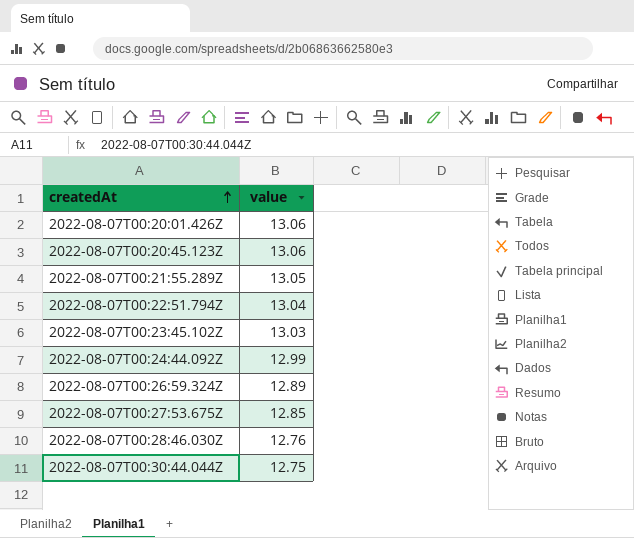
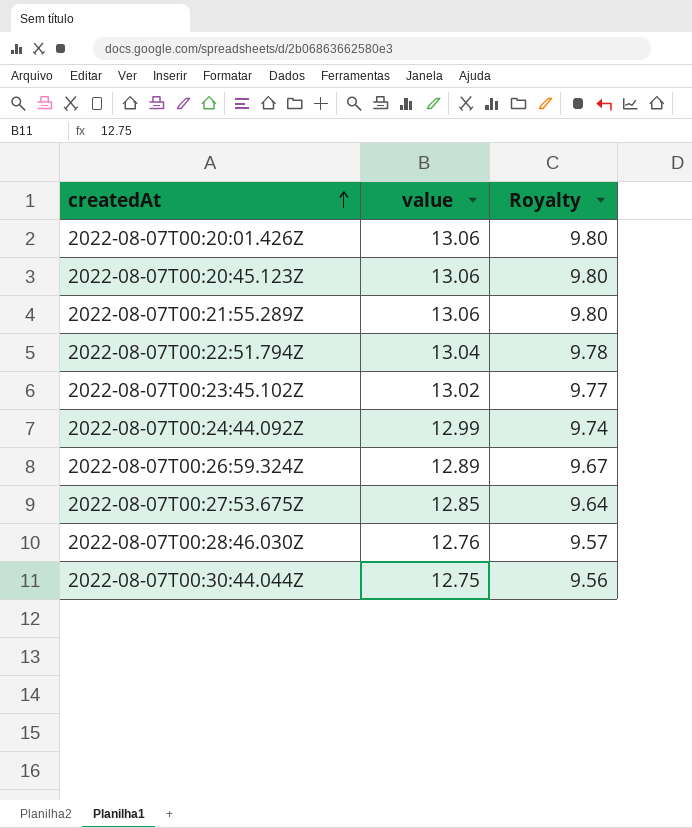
column Royalty | formula: none -> [value] * 0.75
2022-08-07T00:21:55.289Z | value: 13.05 -> 13.06
2022-08-07T00:23:45.102Z | value: 13.03 -> 13.02

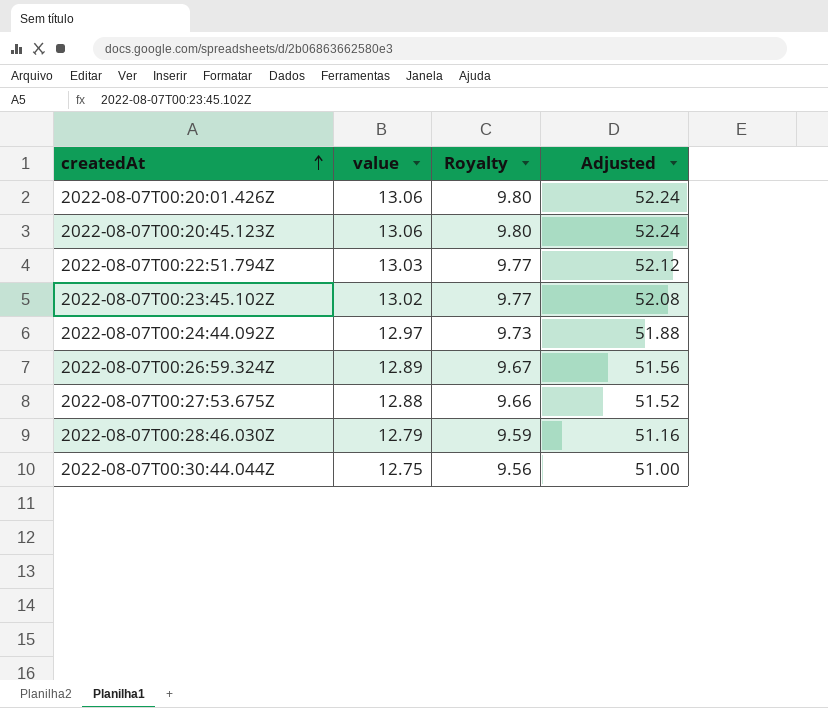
column Adjusted | formula: none -> [value] * 4
row 2022-08-07T00:21:55.289Z: 13.06 | 9.80 -> none
2022-08-07T00:22:51.794Z | value: 13.04 -> 13.03
2022-08-07T00:22:51.794Z | Royalty: 9.78 -> 9.77
2022-08-07T00:24:44.092Z | value: 12.99 -> 12.97
2022-08-07T00:24:44.092Z | Royalty: 9.74 -> 9.73
2022-08-07T00:27:53.675Z | value: 12.85 -> 12.88
2022-08-07T00:27:53.675Z | Royalty: 9.64 -> 9.66
2022-08-07T00:28:46.030Z | value: 12.76 -> 12.79
2022-08-07T00:28:46.030Z | Royalty: 9.57 -> 9.59

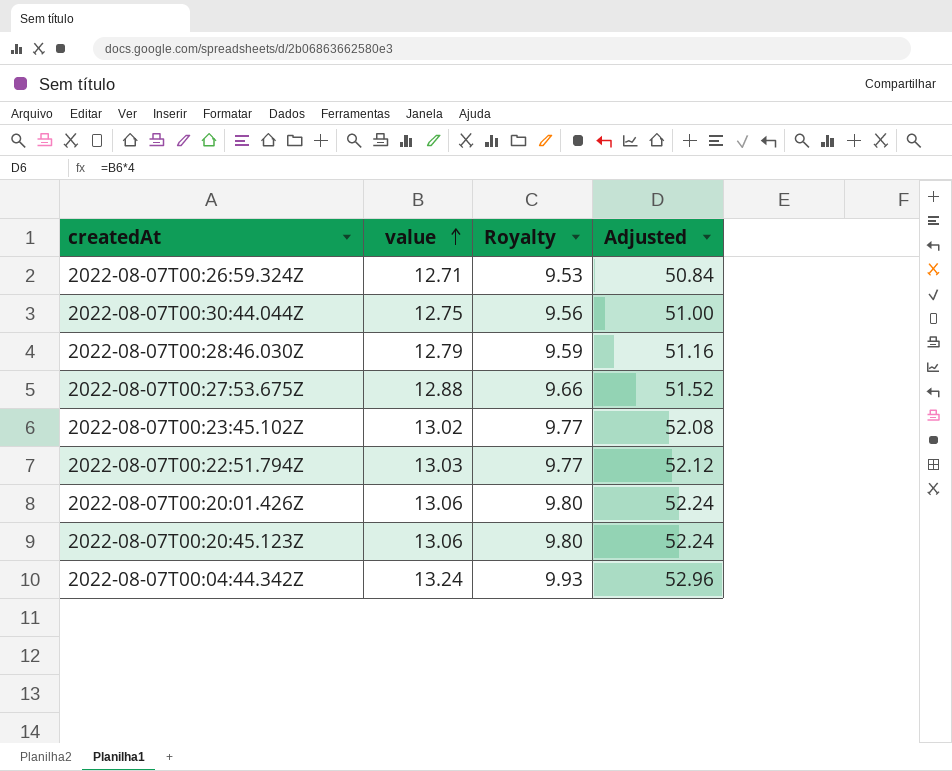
row order: createdAt ascending -> value ascending
row 2022-08-07T00:24:44.092Z: 12.97 | 9.73 | 51.88 -> none
2022-08-07T00:26:59.324Z | value: 12.89 -> 12.71
2022-08-07T00:26:59.324Z | Royalty: 9.67 -> 9.53
2022-08-07T00:26:59.324Z | Adjusted: 51.56 -> 50.84
row 2022-08-07T00:04:44.342Z: none -> 13.24 | 9.93 | 52.96

